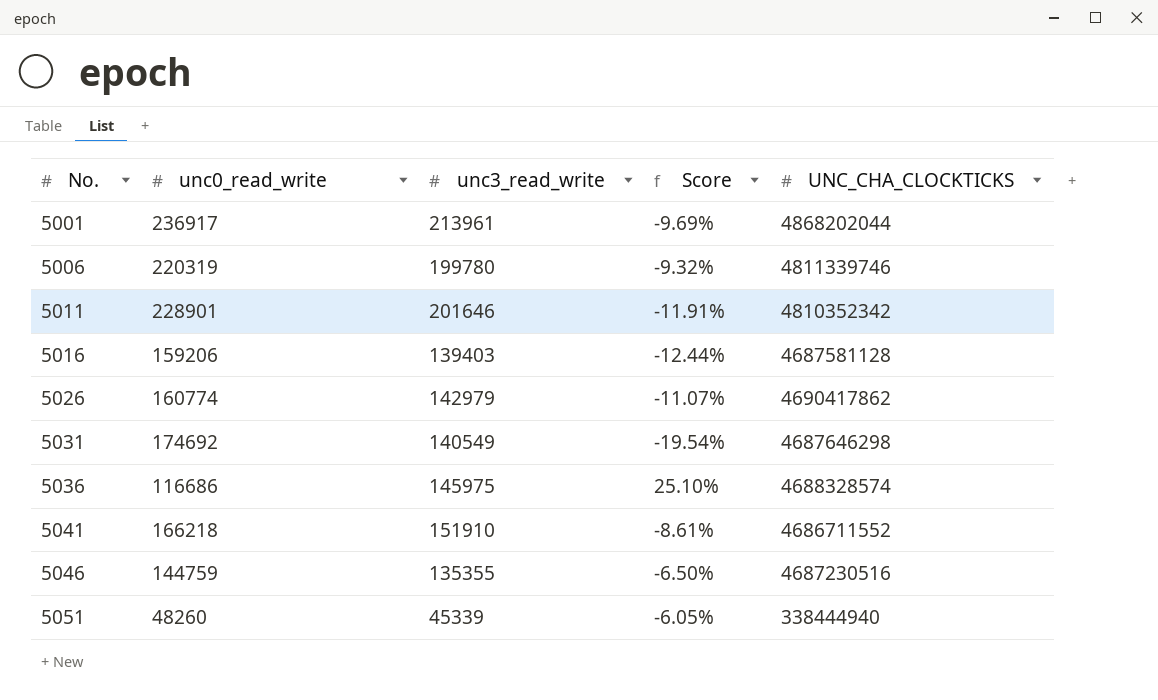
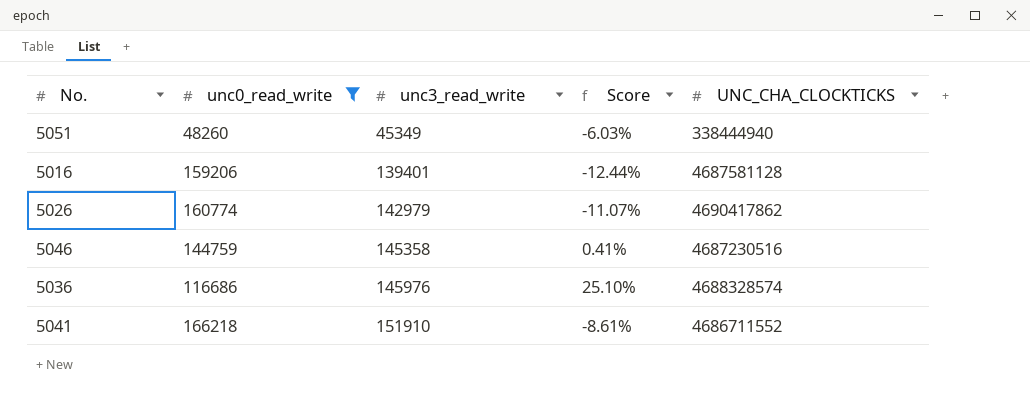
filter: none -> unc0_read_write <= 166218
row order: No. ascending -> unc3_read_write ascending
5051 | unc3_read_write: 45339 -> 45349
5051 | Score: -6.05% -> -6.03%
5016 | unc3_read_write: 139403 -> 139401
5046 | unc3_read_write: 135355 -> 145358
5046 | Score: -6.50% -> 0.41%
5036 | unc3_read_write: 145975 -> 145976

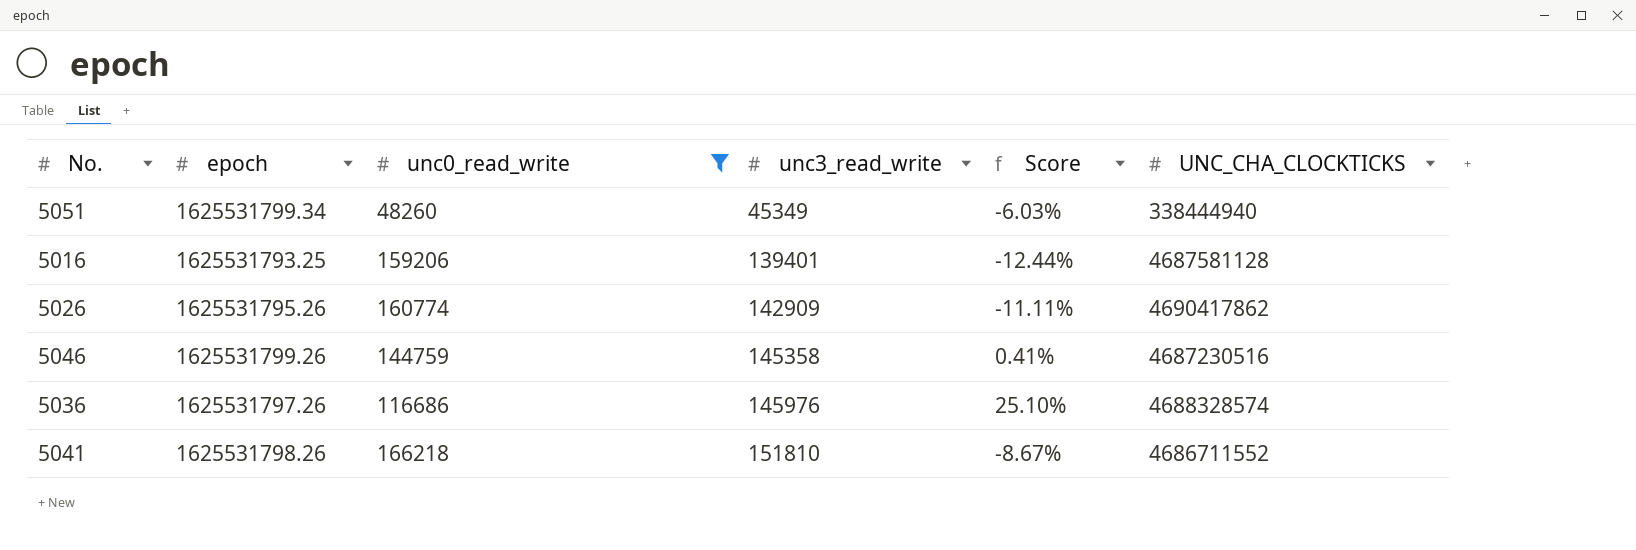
column epoch | position: none -> 2
5026 | unc3_read_write: 142979 -> 142909
5026 | Score: -11.07% -> -11.11%
5041 | unc3_read_write: 151910 -> 151810
5041 | Score: -8.61% -> -8.67%

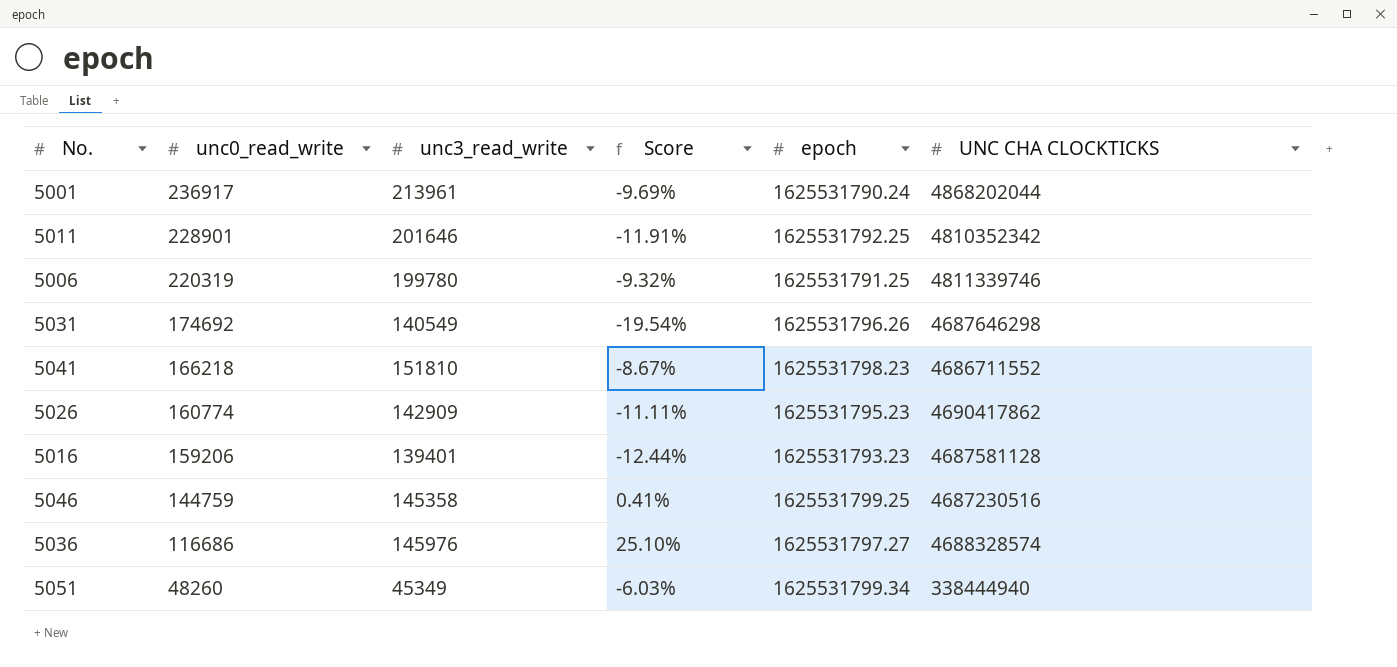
filter: unc0_read_write <= 166218 -> none
row order: unc3_read_write ascending -> unc0_read_write descending
column epoch | position: 2 -> 5
column name: UNC_CHA_CLOCKTICKS -> UNC CHA CLOCKTICKS
5041 | epoch: 1625531798.26 -> 1625531798.23
5026 | epoch: 1625531795.26 -> 1625531795.23
5016 | epoch: 1625531793.25 -> 1625531793.23
5046 | epoch: 1625531799.26 -> 1625531799.25
5036 | epoch: 1625531797.26 -> 1625531797.27

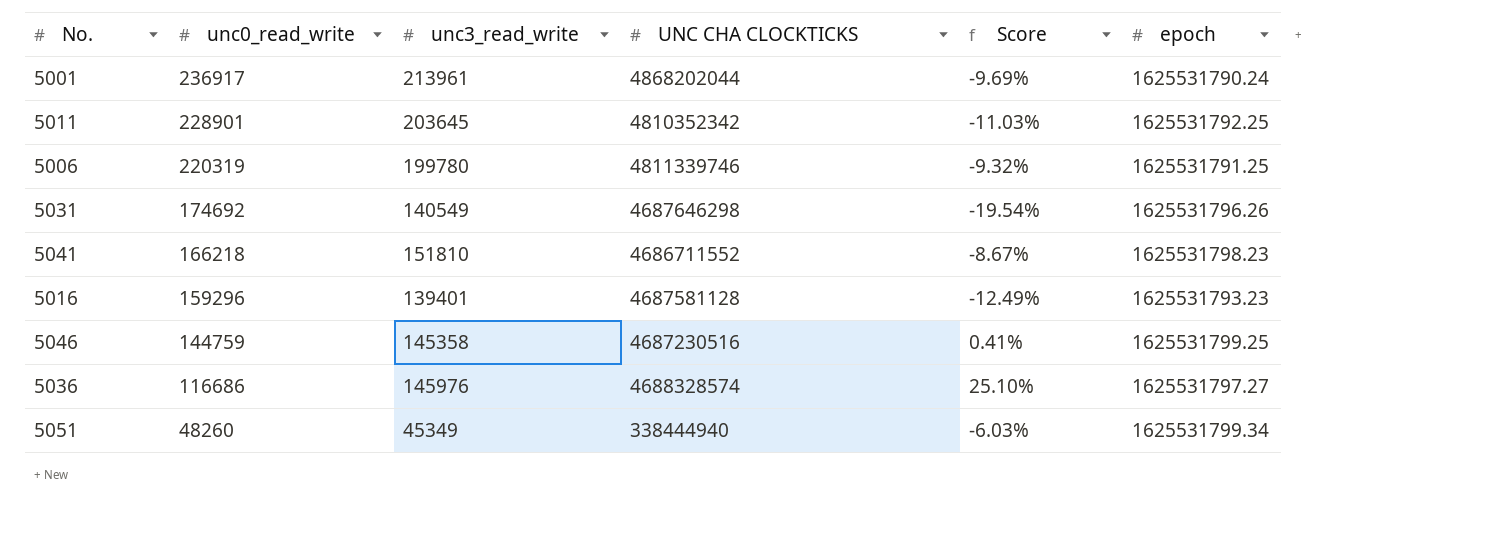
column UNC CHA CLOCKTICKS | position: 6 -> 4
row 5026: 160774 | 142909 | -11.11% | 1625531795.23 | 4690417862 -> none
5011 | unc3_read_write: 201646 -> 203645
5011 | Score: -11.91% -> -11.03%
5016 | unc0_read_write: 159206 -> 159296
5016 | Score: -12.44% -> -12.49%

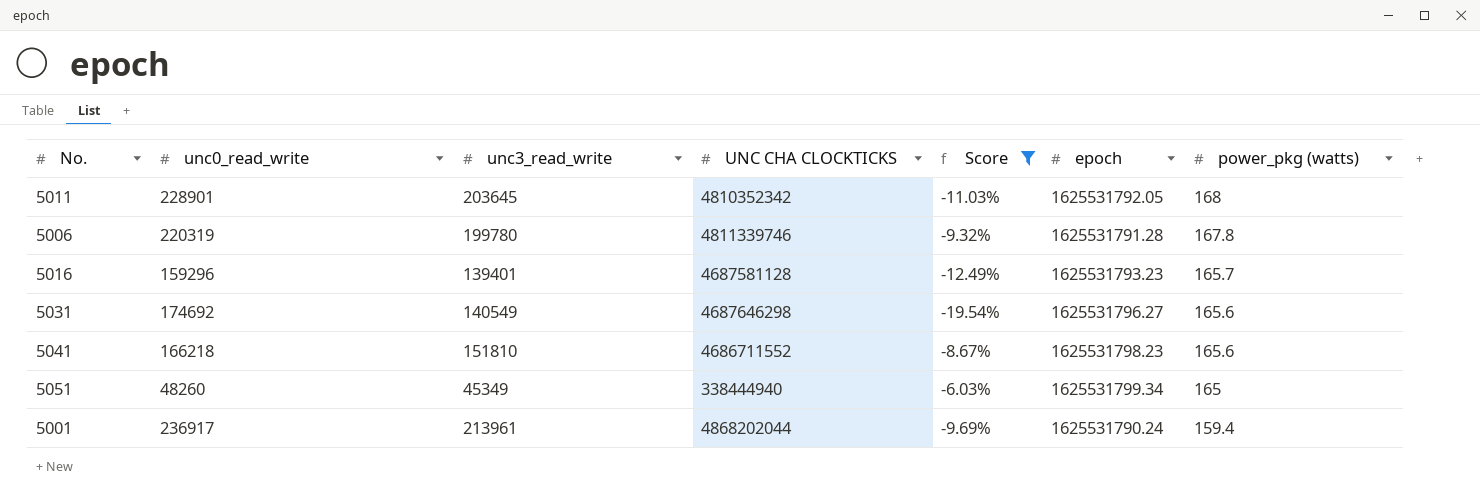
filter: none -> Score <= -6.03%
row order: unc0_read_write descending -> power_pkg (watts) descending
column power_pkg (watts) | position: none -> 7
5011 | epoch: 1625531792.25 -> 1625531792.05
5006 | epoch: 1625531791.25 -> 1625531791.28
5031 | epoch: 1625531796.26 -> 1625531796.27

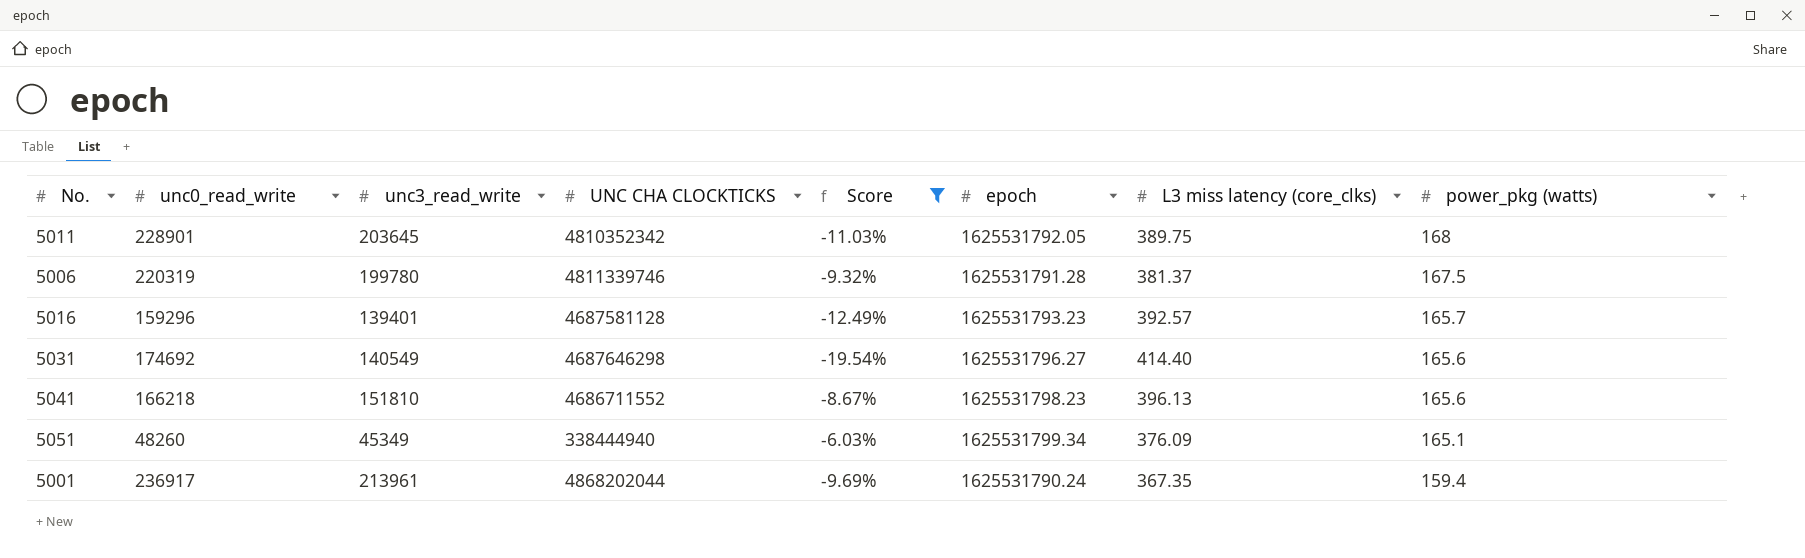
column L3 miss latency (core_clks) | position: none -> 7
5006 | power_pkg (watts): 167.8 -> 167.5
5051 | power_pkg (watts): 165 -> 165.1

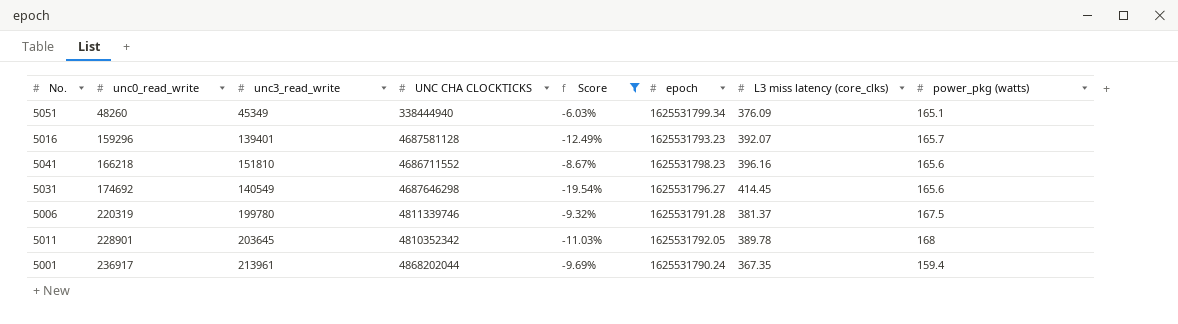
row order: power_pkg (watts) descending -> unc0_read_write ascending
5016 | L3 miss latency (core_clks): 392.57 -> 392.07
5041 | L3 miss latency (core_clks): 396.13 -> 396.16
5031 | L3 miss latency (core_clks): 414.40 -> 414.45
5011 | L3 miss latency (core_clks): 389.75 -> 389.78

